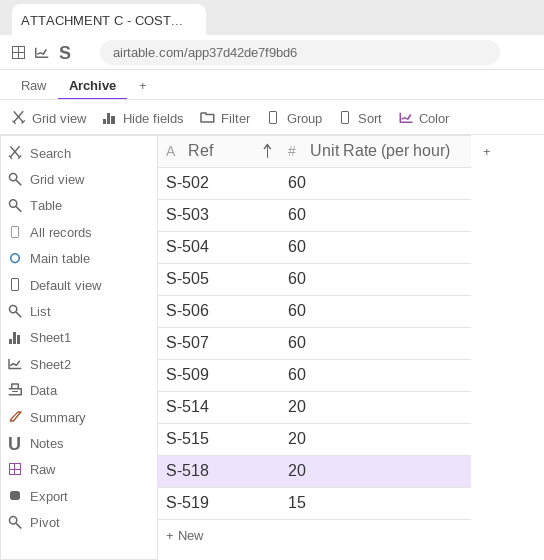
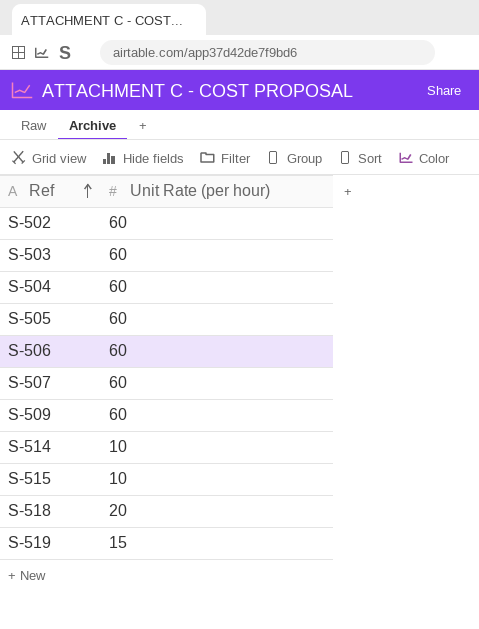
S-514 | Unit Rate (per hour): 20 -> 10
S-515 | Unit Rate (per hour): 20 -> 10

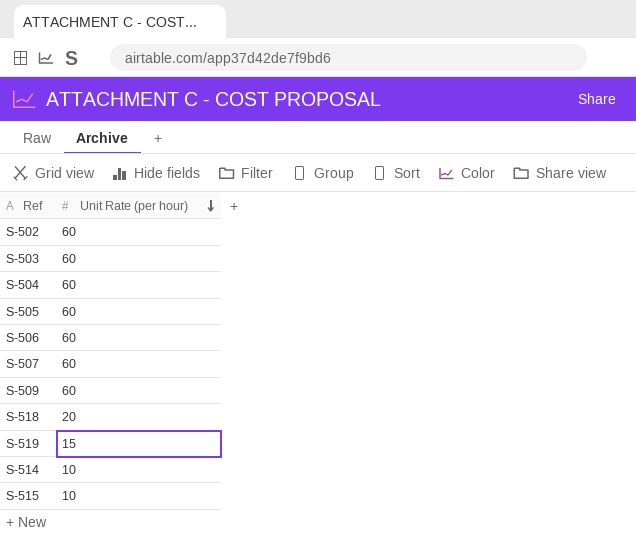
row order: Ref ascending -> Unit Rate (per hour) descending

